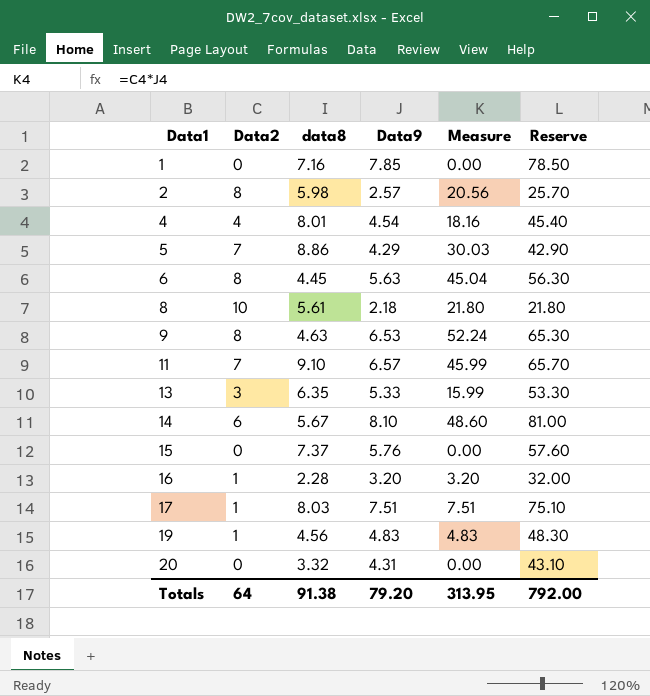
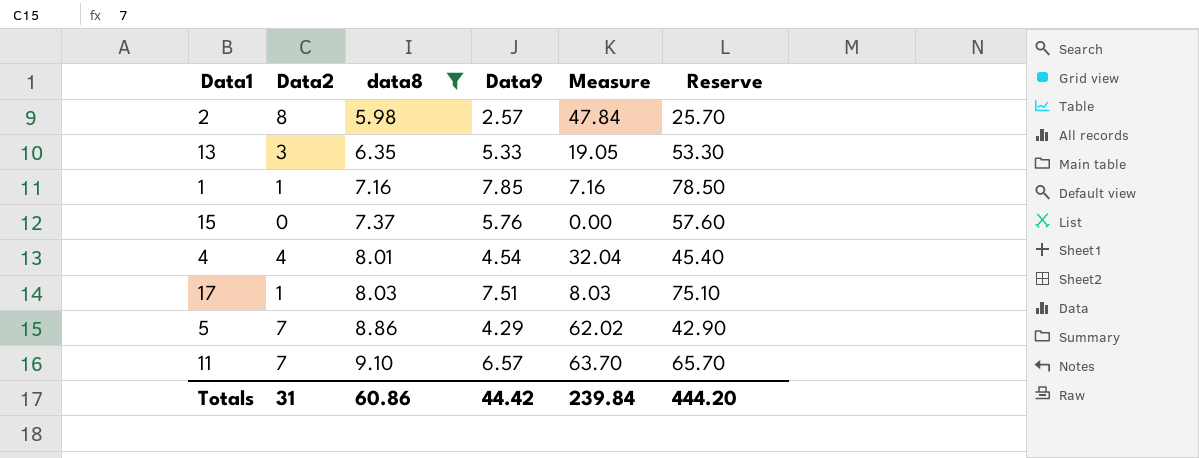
filter: none -> data8 >= 5.98
row order: Data1 ascending -> data8 ascending
column Measure | formula: [Data2] * [Data9] -> [Data2] * [data8]
1 | Data2: 0 -> 1
Totals | Data2: 64 -> 31
Totals | data8: 91.38 -> 60.86
Totals | Data9: 79.20 -> 44.42
Totals | Measure: 313.95 -> 239.84
Totals | Reserve: 792.00 -> 444.20

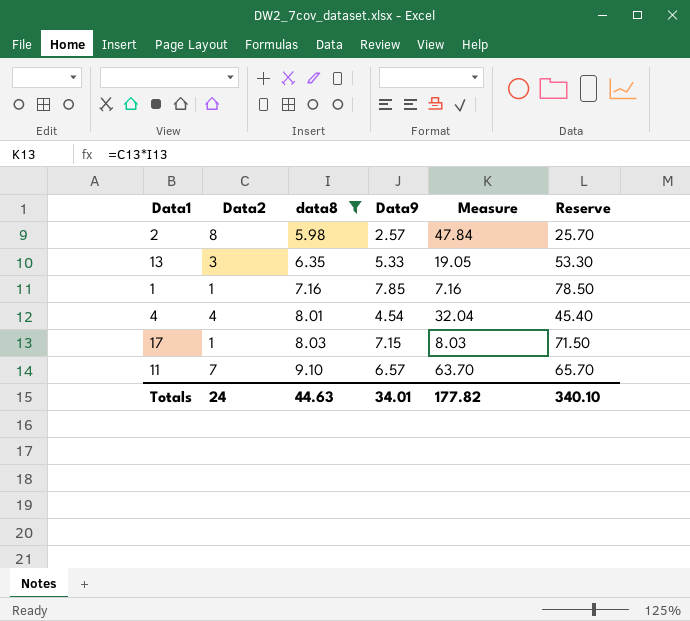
row 15: 0 | 7.37 | 5.76 | 0.00 | 57.60 -> none
row 5: 7 | 8.86 | 4.29 | 62.02 | 42.90 -> none
17 | Data9: 7.51 -> 7.15
17 | Reserve: 75.10 -> 71.50
Totals | Data2: 31 -> 24
Totals | data8: 60.86 -> 44.63
Totals | Data9: 44.42 -> 34.01
Totals | Measure: 239.84 -> 177.82
Totals | Reserve: 444.20 -> 340.10

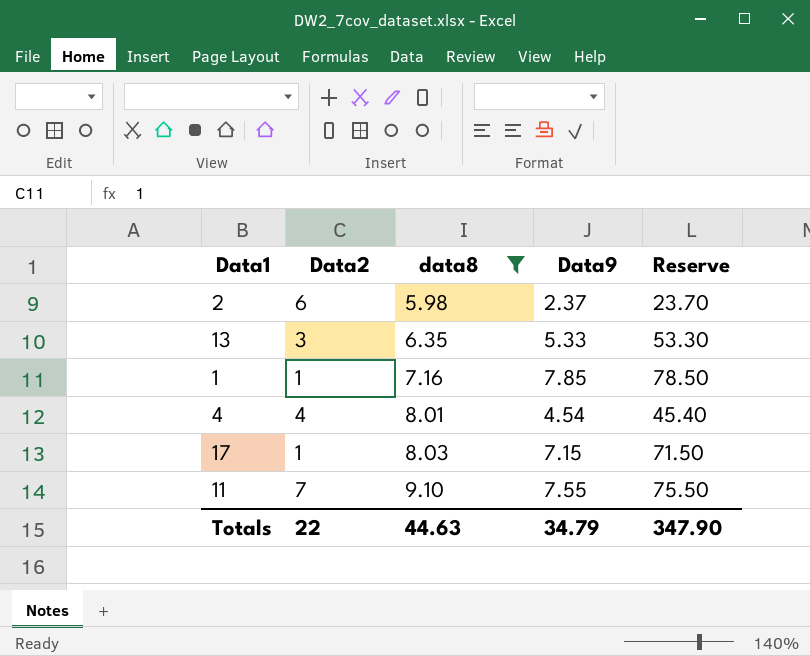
column Measure | formula: [Data2] * [data8] -> none
2 | Data2: 8 -> 6
2 | Data9: 2.57 -> 2.37
2 | Reserve: 25.70 -> 23.70
11 | Data9: 6.57 -> 7.55
11 | Reserve: 65.70 -> 75.50
Totals | Data2: 24 -> 22
Totals | Data9: 34.01 -> 34.79
Totals | Reserve: 340.10 -> 347.90

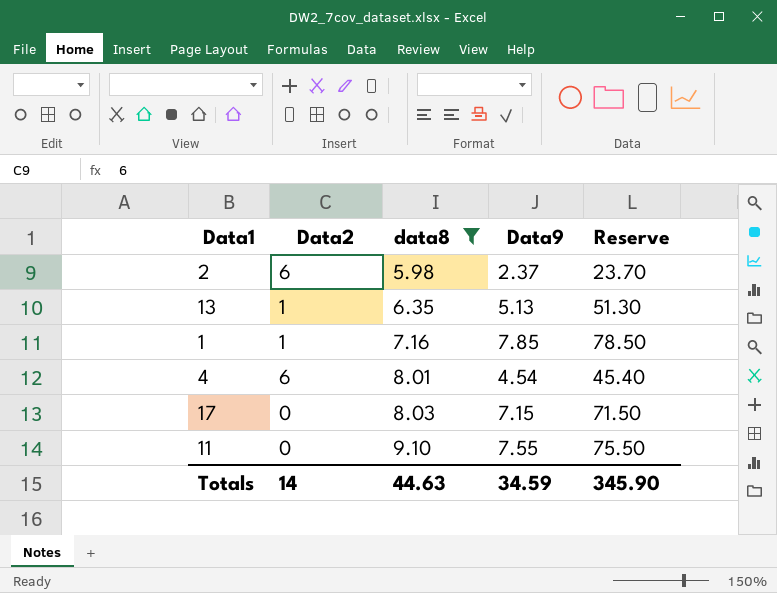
13 | Data2: 3 -> 1
13 | Data9: 5.33 -> 5.13
13 | Reserve: 53.30 -> 51.30
4 | Data2: 4 -> 6
17 | Data2: 1 -> 0
11 | Data2: 7 -> 0
Totals | Data2: 22 -> 14
Totals | Data9: 34.79 -> 34.59
Totals | Reserve: 347.90 -> 345.90

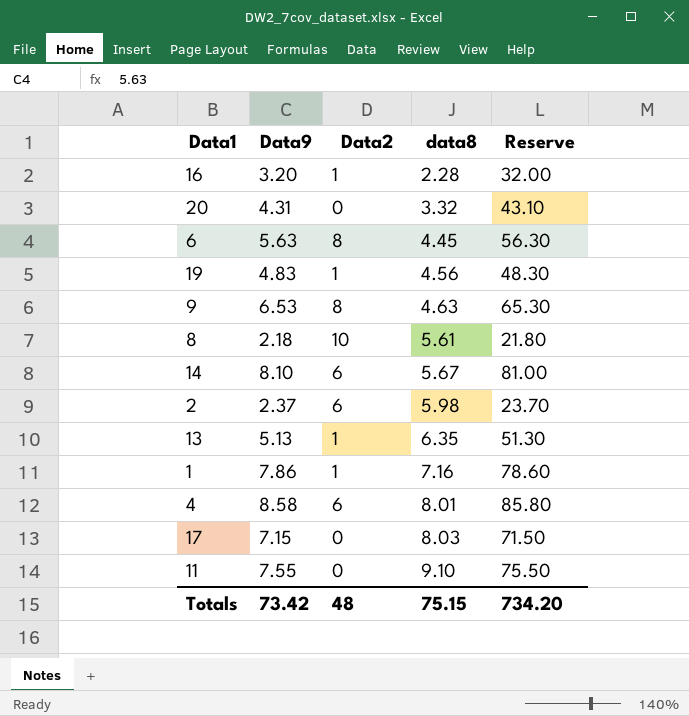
filter: data8 >= 5.98 -> none
column Data9 | position: 4 -> 2
1 | Data9: 7.85 -> 7.86
1 | Reserve: 78.50 -> 78.60
4 | Data9: 4.54 -> 8.58
4 | Reserve: 45.40 -> 85.80
Totals | Data9: 34.59 -> 73.42
Totals | Data2: 14 -> 48
Totals | data8: 44.63 -> 75.15
Totals | Reserve: 345.90 -> 734.20

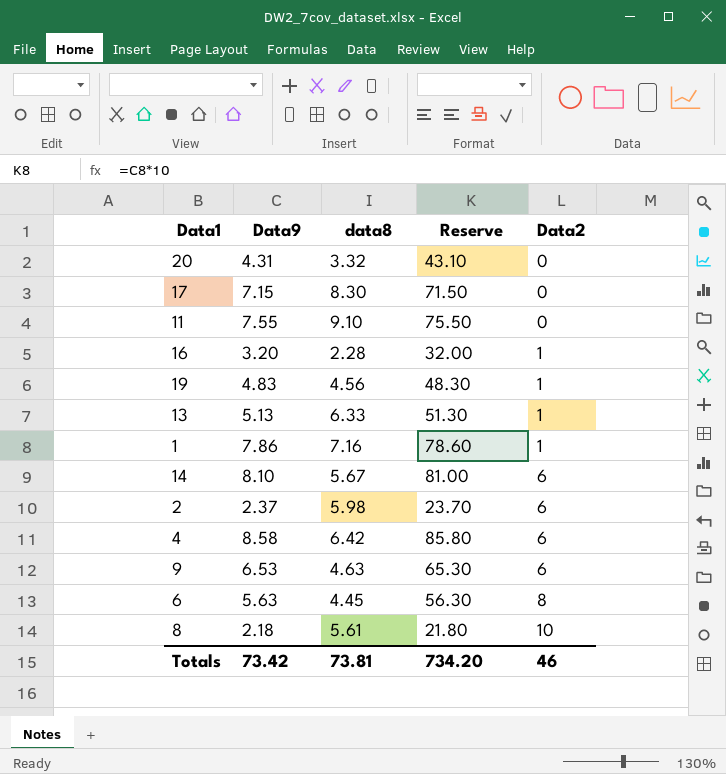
row order: data8 ascending -> Data2 ascending
column Data2 | position: 3 -> 5
17 | data8: 8.03 -> 8.30
13 | data8: 6.35 -> 6.33
4 | data8: 8.01 -> 6.42
9 | Data2: 8 -> 6
Totals | data8: 75.15 -> 73.81
Totals | Data2: 48 -> 46

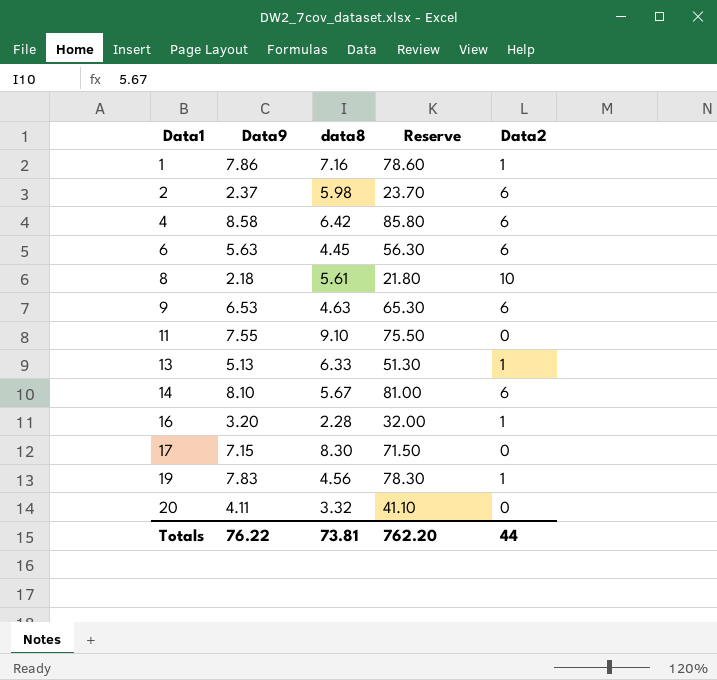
row order: Data2 ascending -> Data1 ascending
6 | Data2: 8 -> 6
19 | Data9: 4.83 -> 7.83
19 | Reserve: 48.30 -> 78.30
20 | Data9: 4.31 -> 4.11
20 | Reserve: 43.10 -> 41.10
Totals | Data9: 73.42 -> 76.22
Totals | Reserve: 734.20 -> 762.20
Totals | Data2: 46 -> 44

